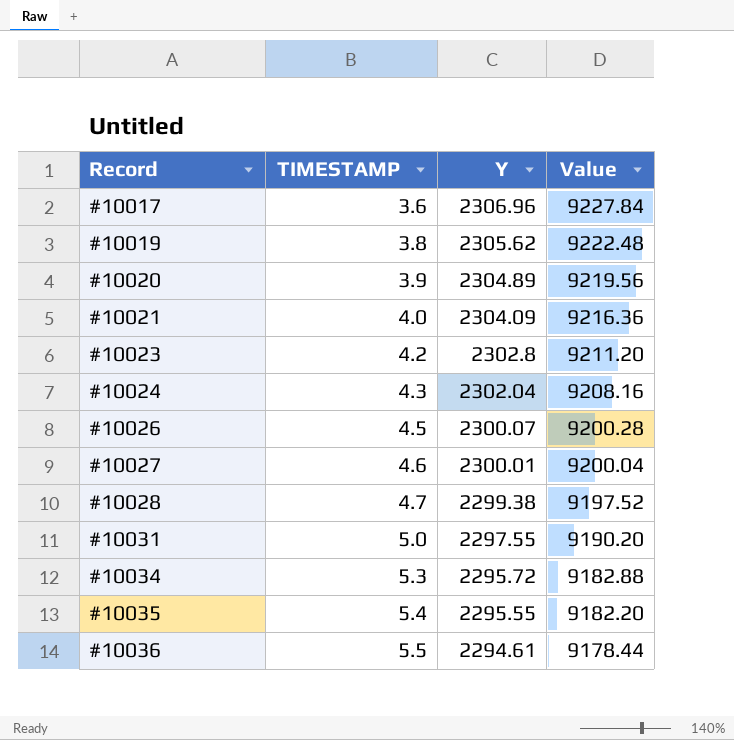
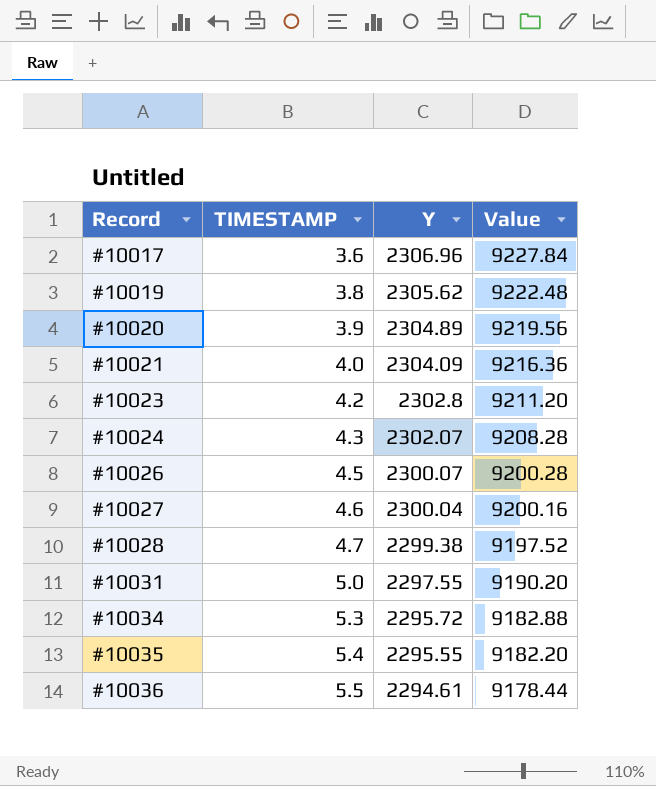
#10024 | Y: 2302.04 -> 2302.07
#10024 | Value: 9208.16 -> 9208.28
#10027 | Y: 2300.01 -> 2300.04
#10027 | Value: 9200.04 -> 9200.16

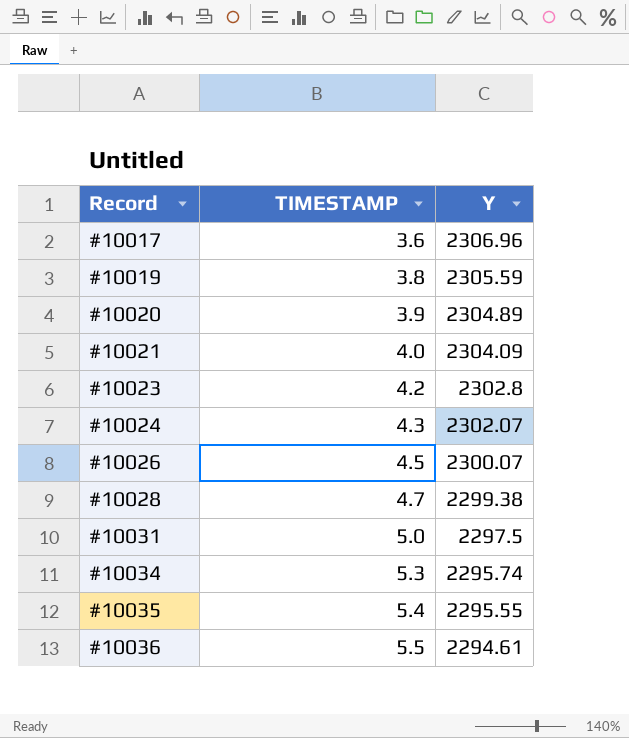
column Value | formula: [Y] * 4 -> none
row #10027: 4.6 | 2300.04 | 9200.16 -> none
#10019 | Y: 2305.62 -> 2305.59
#10031 | Y: 2297.55 -> 2297.5
#10034 | Y: 2295.72 -> 2295.74

